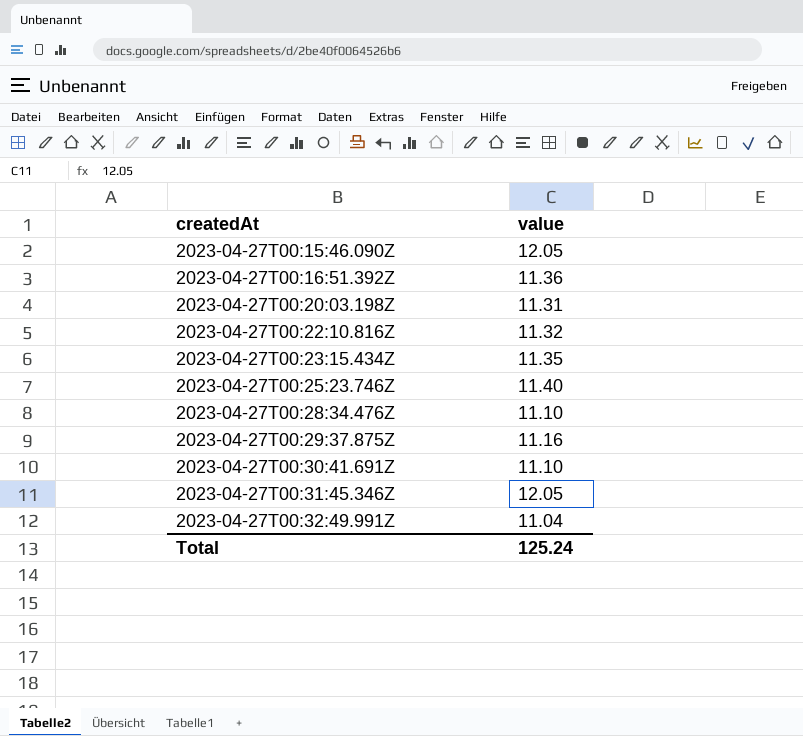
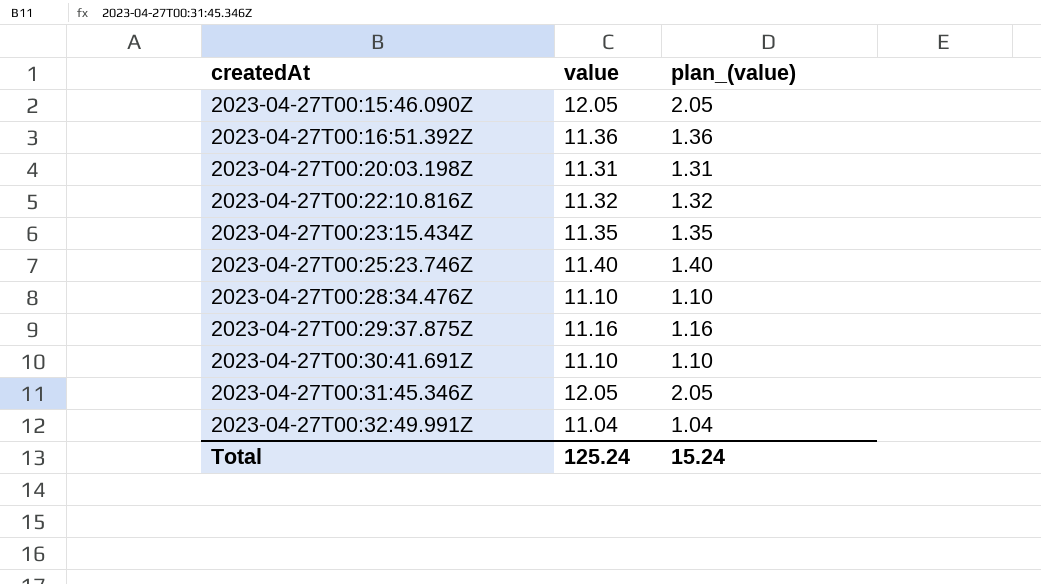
column plan_(value) | formula: none -> [value] - 10

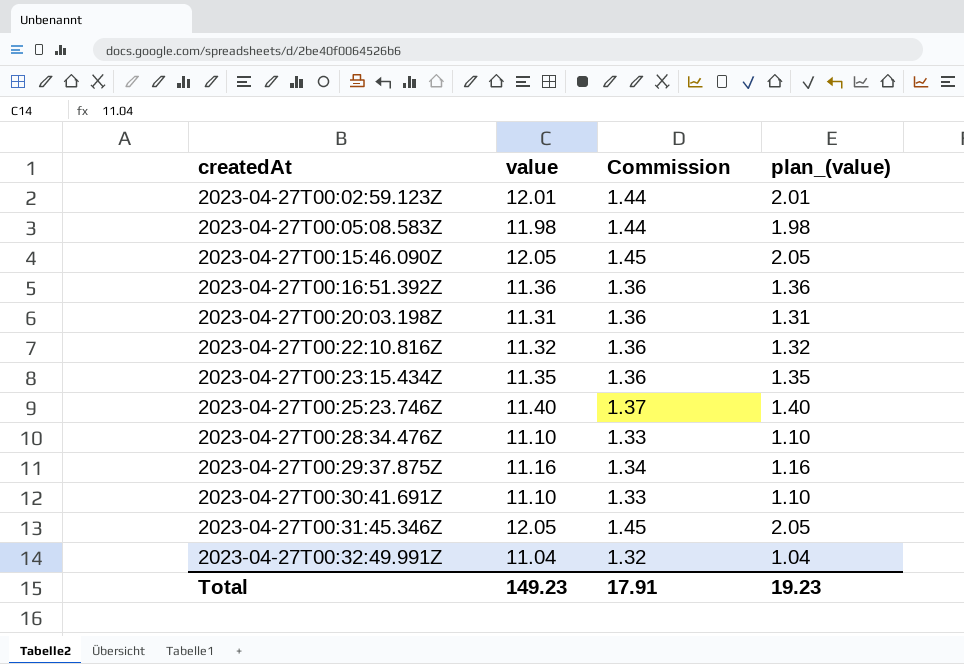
column Commission | formula: none -> [value] * 0.12
row 2023-04-27T00:02:59.123Z: none -> 12.01 | 1.44 | 2.01
row 2023-04-27T00:05:08.583Z: none -> 11.98 | 1.44 | 1.98
Total | value: 125.24 -> 149.23
Total | plan_(value): 15.24 -> 19.23

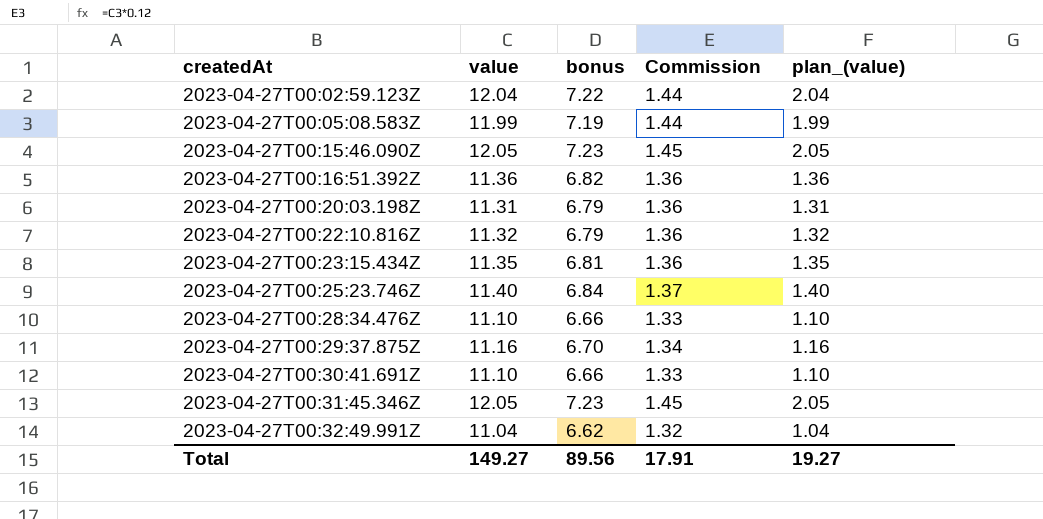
column bonus | formula: none -> [value] * 0.6
2023-04-27T00:02:59.123Z | value: 12.01 -> 12.04
2023-04-27T00:02:59.123Z | plan_(value): 2.01 -> 2.04
2023-04-27T00:05:08.583Z | value: 11.98 -> 11.99
2023-04-27T00:05:08.583Z | plan_(value): 1.98 -> 1.99
Total | value: 149.23 -> 149.27
Total | plan_(value): 19.23 -> 19.27

